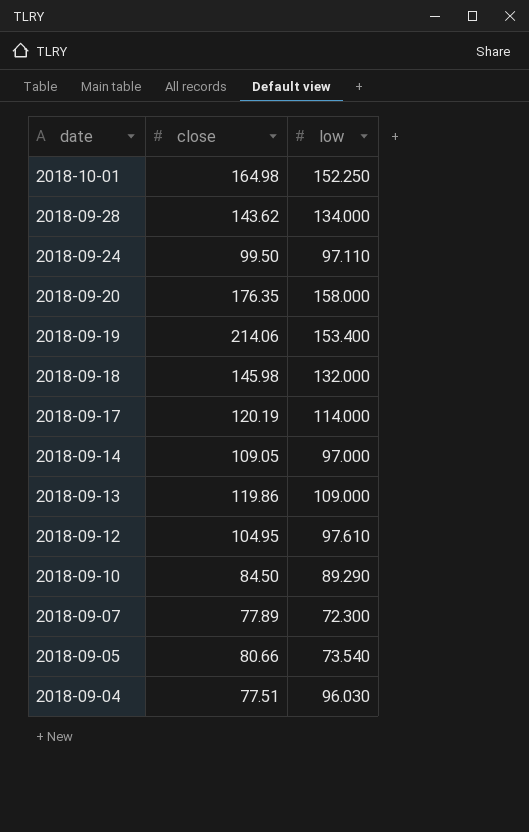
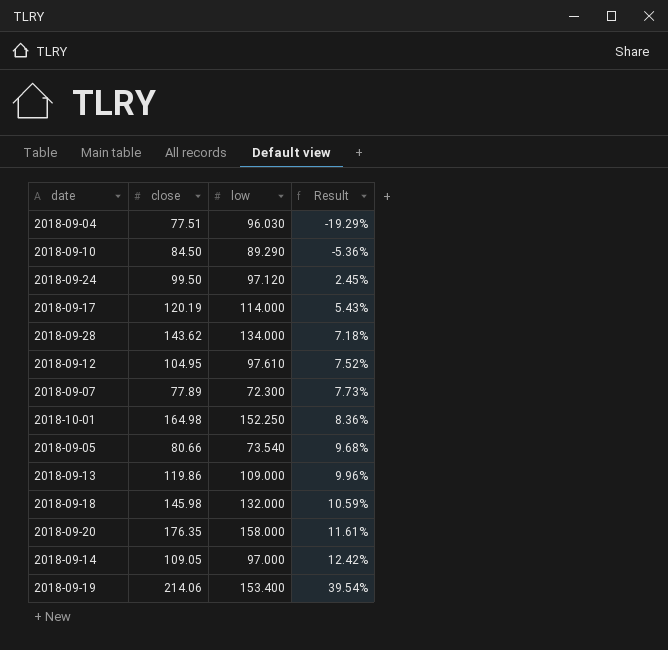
row order: date descending -> Result ascending
column Result | formula: none -> ([close] - [low]) / [low]
2018-09-24 | low: 97.110 -> 97.120

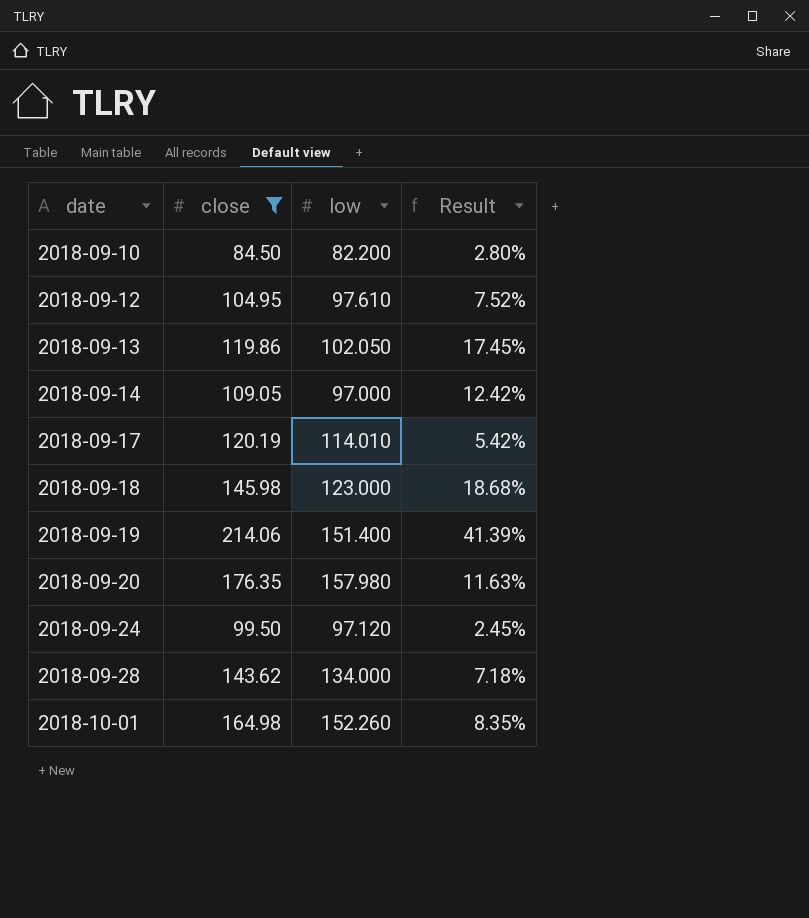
filter: none -> close >= 84.50
row order: Result ascending -> date ascending
2018-09-10 | low: 89.290 -> 82.200
2018-09-10 | Result: -5.36% -> 2.80%
2018-09-13 | low: 109.000 -> 102.050
2018-09-13 | Result: 9.96% -> 17.45%
2018-09-17 | low: 114.000 -> 114.010
2018-09-17 | Result: 5.43% -> 5.42%
2018-09-18 | low: 132.000 -> 123.000
2018-09-18 | Result: 10.59% -> 18.68%
2018-09-19 | low: 153.400 -> 151.400
2018-09-19 | Result: 39.54% -> 41.39%
2018-09-20 | low: 158.000 -> 157.980
2018-09-20 | Result: 11.61% -> 11.63%
2018-10-01 | low: 152.250 -> 152.260
2018-10-01 | Result: 8.36% -> 8.35%

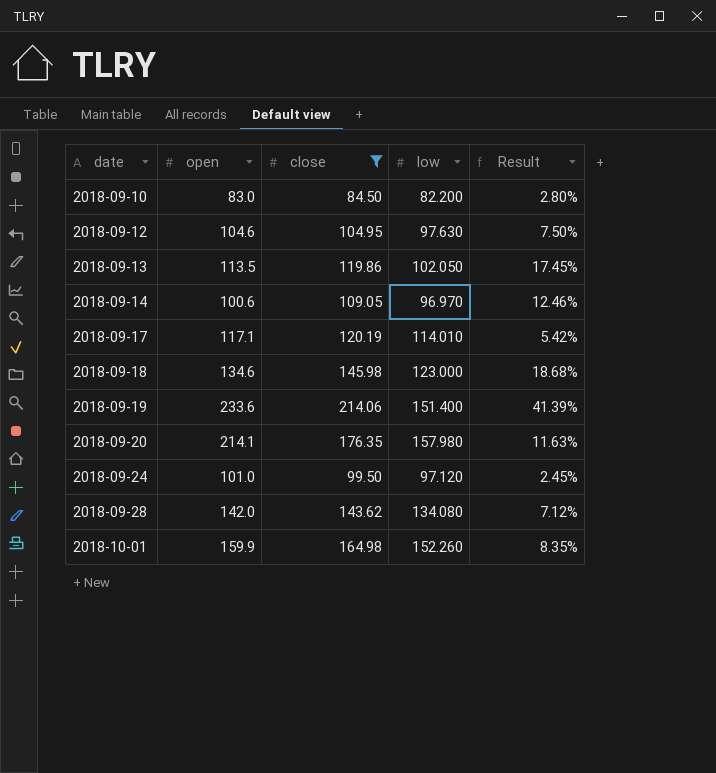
column open | position: none -> 2
2018-09-12 | low: 97.610 -> 97.630
2018-09-12 | Result: 7.52% -> 7.50%
2018-09-14 | low: 97.000 -> 96.970
2018-09-14 | Result: 12.42% -> 12.46%
2018-09-28 | low: 134.000 -> 134.080
2018-09-28 | Result: 7.18% -> 7.12%

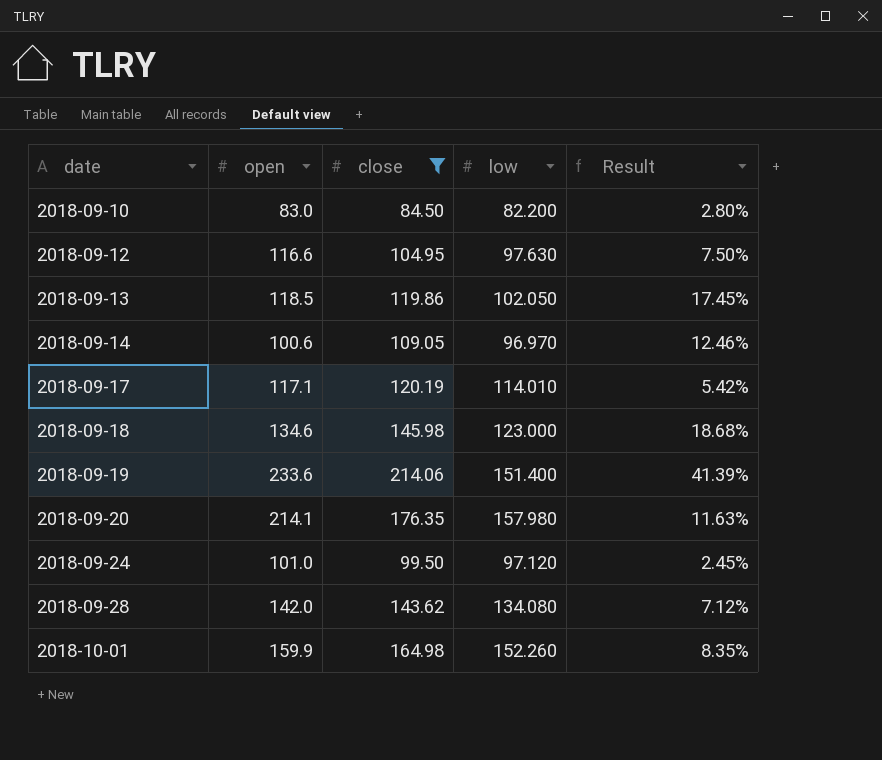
2018-09-12 | open: 104.6 -> 116.6
2018-09-13 | open: 113.5 -> 118.5

